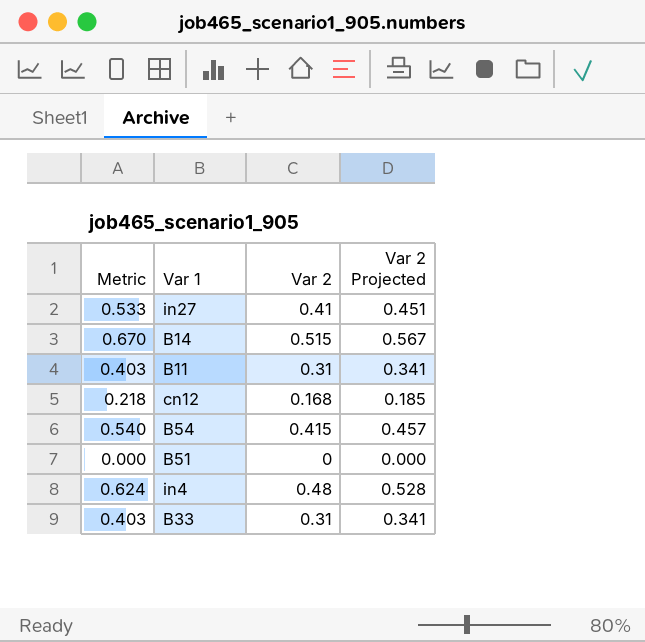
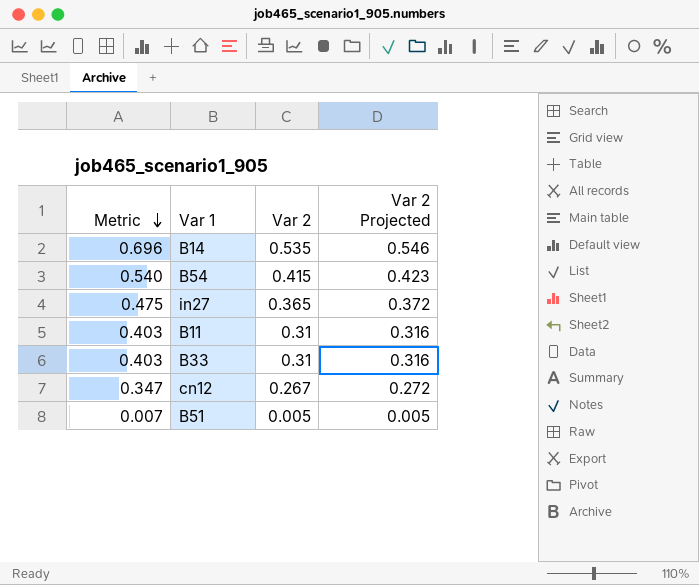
row order: none -> Metric descending
column Var 2 Projected | formula: [Var 2] * 1.1 -> [Var 2] * 1.02
row in4: 0.624 | 0.48 | 0.528 -> none
B14 | Metric: 0.670 -> 0.696
B14 | Var 2: 0.515 -> 0.535
in27 | Metric: 0.533 -> 0.475
in27 | Var 2: 0.41 -> 0.365
cn12 | Metric: 0.218 -> 0.347
cn12 | Var 2: 0.168 -> 0.267
B51 | Metric: 0.000 -> 0.007
B51 | Var 2: 0 -> 0.005

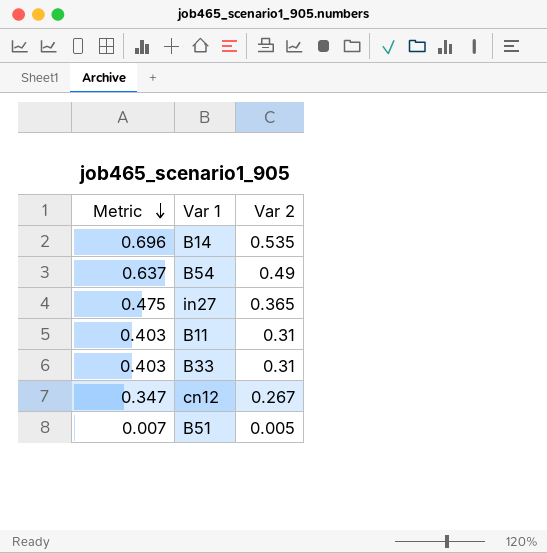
column Var 2 Projected | formula: [Var 2] * 1.02 -> none
B54 | Metric: 0.540 -> 0.637
B54 | Var 2: 0.415 -> 0.49

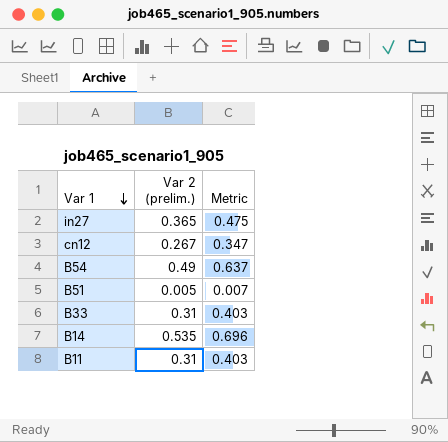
row order: Metric descending -> Var 1 descending
column name: Var 2 -> Var 2 (prelim.)
column Metric | position: 1 -> 3

